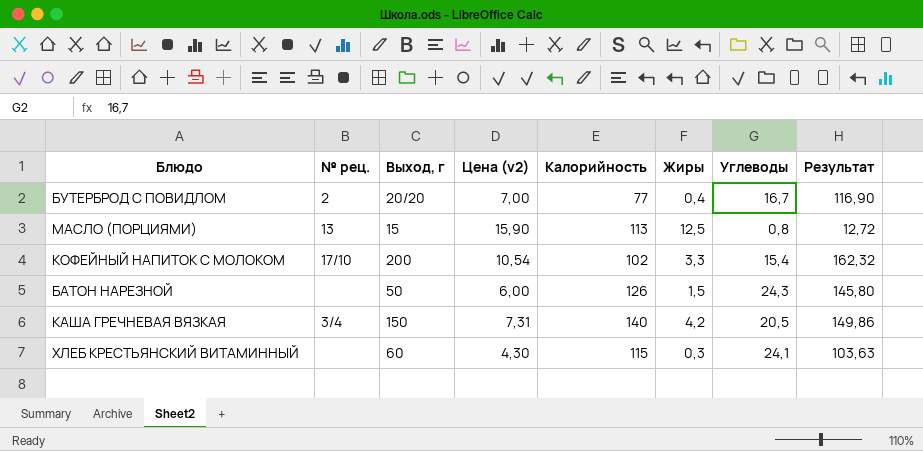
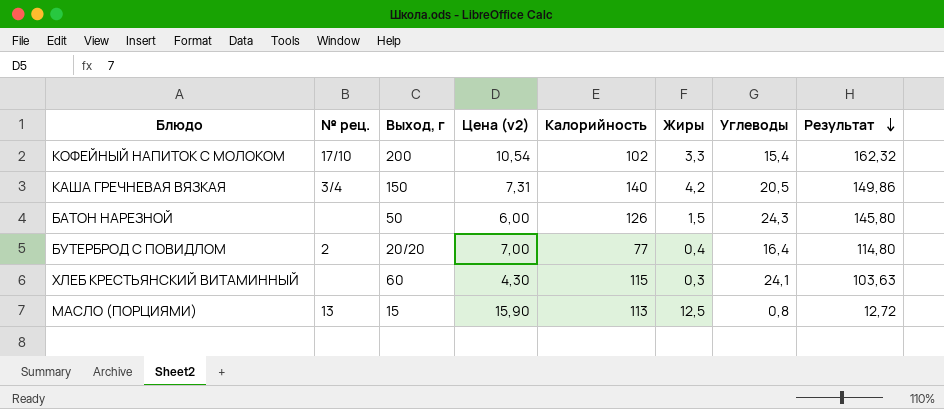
row order: none -> Результат descending
БУТЕРБРОД С ПОВИДЛОМ | Углеводы: 16,7 -> 16,4
БУТЕРБРОД С ПОВИДЛОМ | Результат: 116,90 -> 114,80

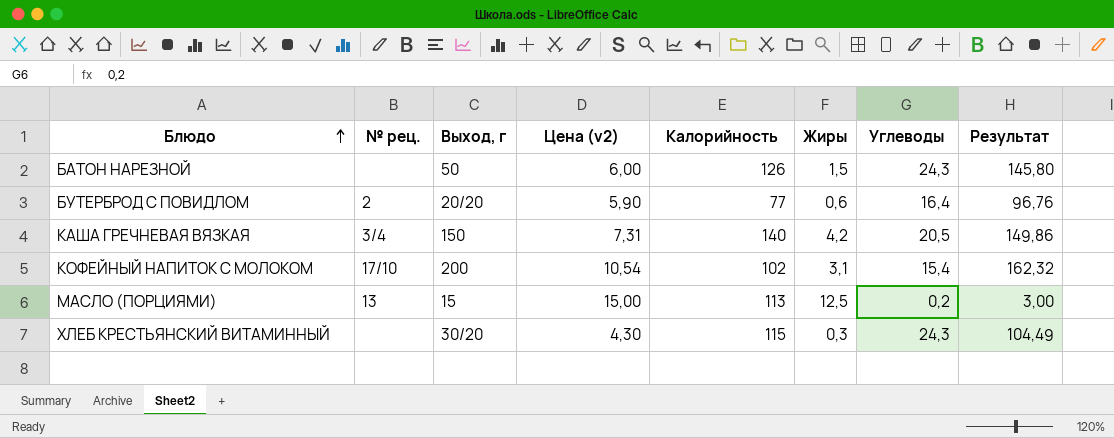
row order: Результат descending -> Блюдо ascending
БУТЕРБРОД С ПОВИДЛОМ | Цена (v2): 7,00 -> 5,90
БУТЕРБРОД С ПОВИДЛОМ | Жиры: 0,4 -> 0,6
БУТЕРБРОД С ПОВИДЛОМ | Результат: 114,80 -> 96,76
КОФЕЙНЫЙ НАПИТОК С МОЛОКОМ | Жиры: 3,3 -> 3,1
МАСЛО (ПОРЦИЯМИ) | Цена (v2): 15,90 -> 15,00
МАСЛО (ПОРЦИЯМИ) | Углеводы: 0,8 -> 0,2
МАСЛО (ПОРЦИЯМИ) | Результат: 12,72 -> 3,00
ХЛЕБ КРЕСТЬЯНСКИЙ ВИТАМИННЫЙ | Выход, г: 60 -> 30/20
ХЛЕБ КРЕСТЬЯНСКИЙ ВИТАМИННЫЙ | Углеводы: 24,1 -> 24,3
ХЛЕБ КРЕСТЬЯНСКИЙ ВИТАМИННЫЙ | Результат: 103,63 -> 104,49

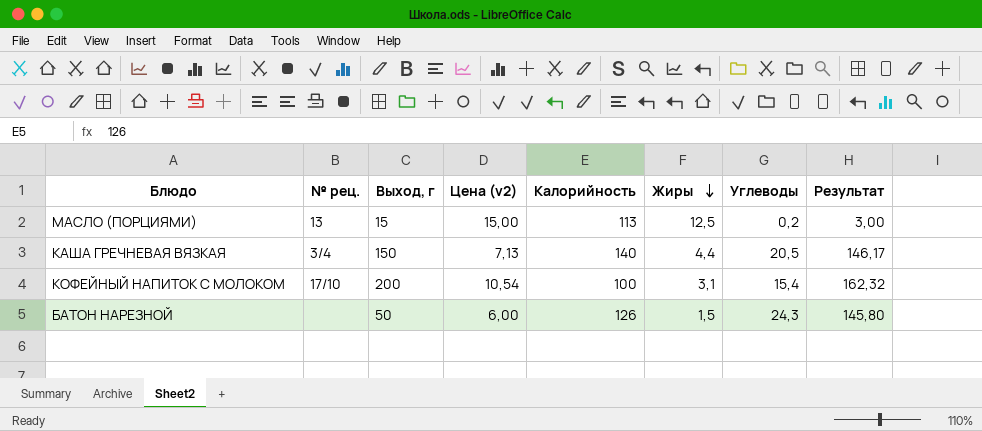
row order: Блюдо ascending -> Жиры descending
row БУТЕРБРОД С ПОВИДЛОМ: 2 | 20/20 | 5,90 | 77 | 0,6 | 16,4 | 96,76 -> none
row ХЛЕБ КРЕСТЬЯНСКИЙ ВИТАМИННЫЙ: none | 30/20 | 4,30 | 115 | 0,3 | 24,3 | 104,49 -> none
КАША ГРЕЧНЕВАЯ ВЯЗКАЯ | Цена (v2): 7,31 -> 7,13
КАША ГРЕЧНЕВАЯ ВЯЗКАЯ | Жиры: 4,2 -> 4,4
КАША ГРЕЧНЕВАЯ ВЯЗКАЯ | Результат: 149,86 -> 146,17
КОФЕЙНЫЙ НАПИТОК С МОЛОКОМ | Калорийность: 102 -> 100

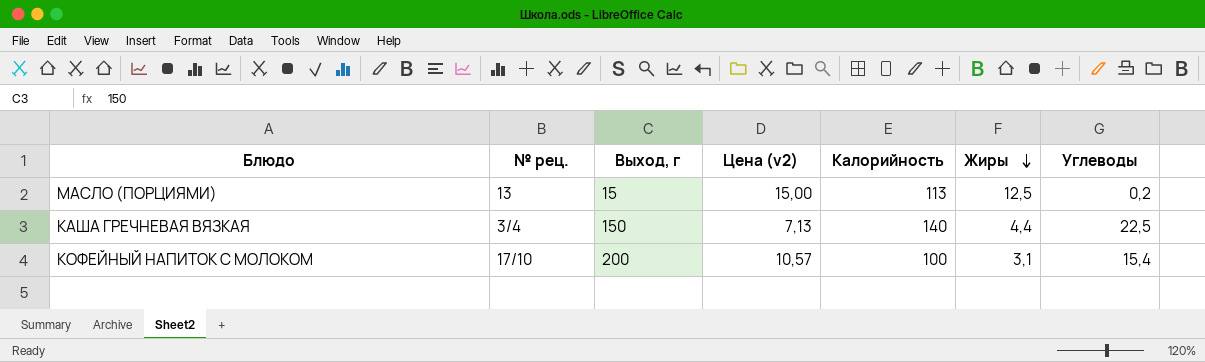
column Результат | formula: [Цена (v2)] * [Углеводы] -> none
row БАТОН НАРЕЗНОЙ: none | 50 | 6,00 | 126 | 1,5 | 24,3 | 145,80 -> none
КАША ГРЕЧНЕВАЯ ВЯЗКАЯ | Углеводы: 20,5 -> 22,5
КОФЕЙНЫЙ НАПИТОК С МОЛОКОМ | Цена (v2): 10,54 -> 10,57

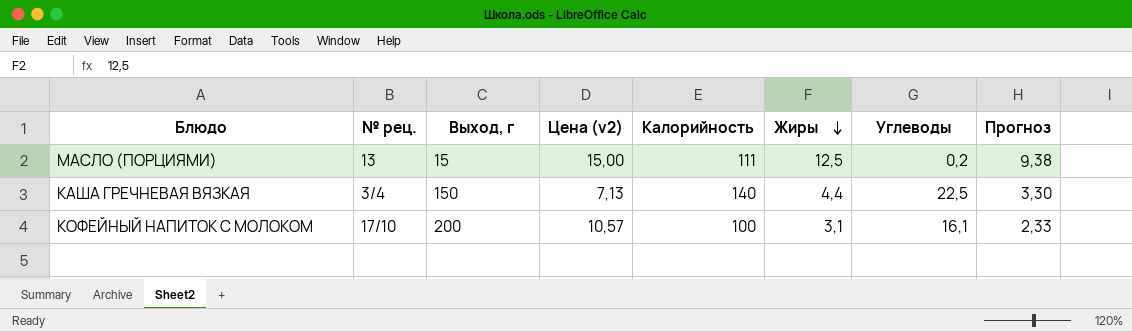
column Прогноз | formula: none -> [Жиры] * 0,75
МАСЛО (ПОРЦИЯМИ) | Калорийность: 113 -> 111
КОФЕЙНЫЙ НАПИТОК С МОЛОКОМ | Углеводы: 15,4 -> 16,1

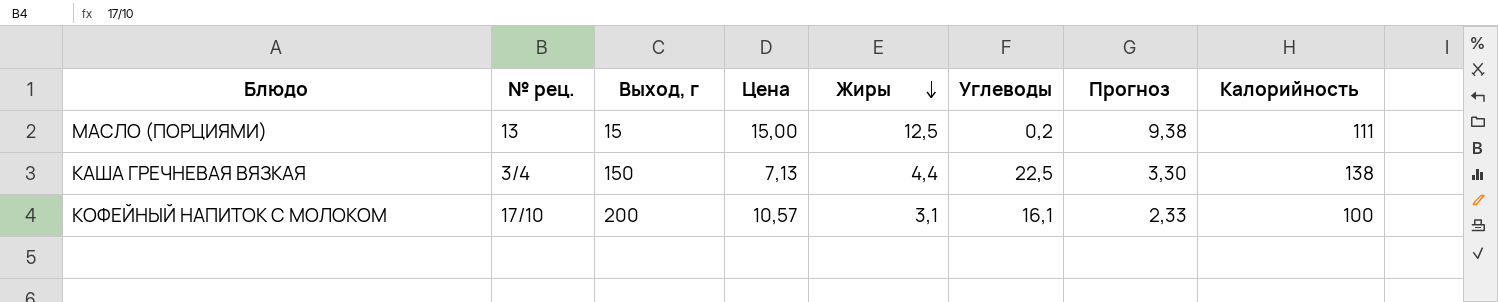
column name: Цена (v2) -> Цена
column Калорийность | position: 5 -> 8
КАША ГРЕЧНЕВАЯ ВЯЗКАЯ | Калорийность: 140 -> 138

